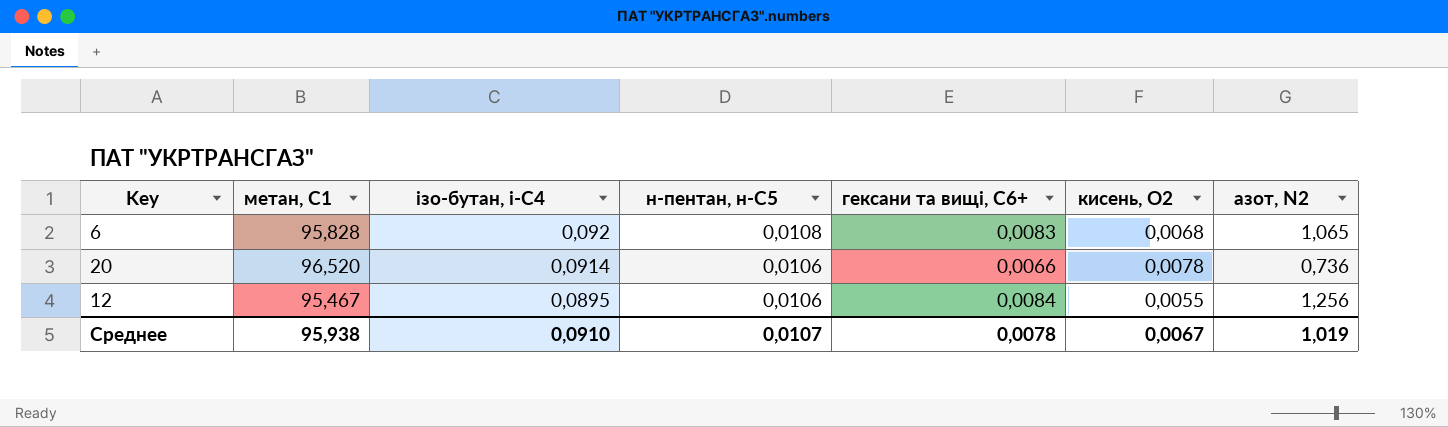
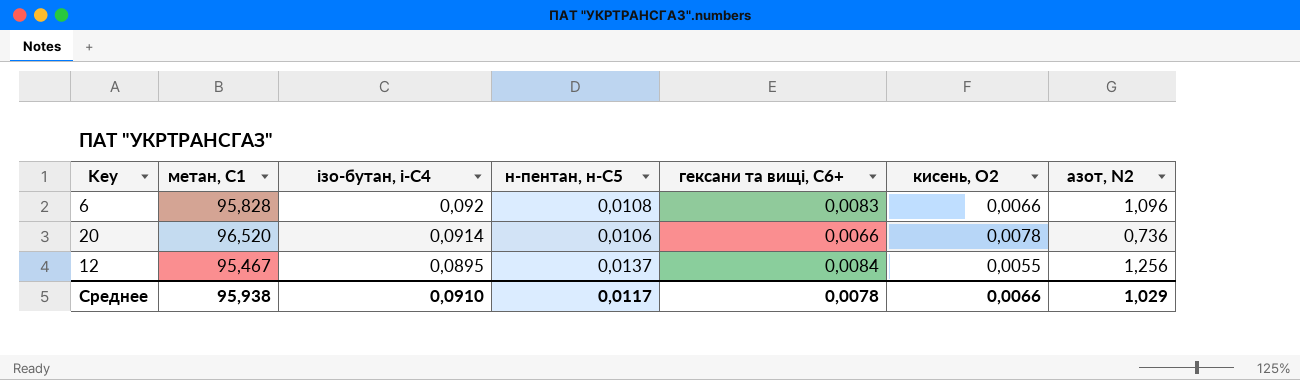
6 | кисень, О2: 0,0068 -> 0,0066
6 | азот, N2: 1,065 -> 1,096
12 | н-пентан, н-С5: 0,0106 -> 0,0137
Среднее | н-пентан, н-С5: 0,0107 -> 0,0117
Среднее | кисень, О2: 0,0067 -> 0,0066
Среднее | азот, N2: 1,019 -> 1,029

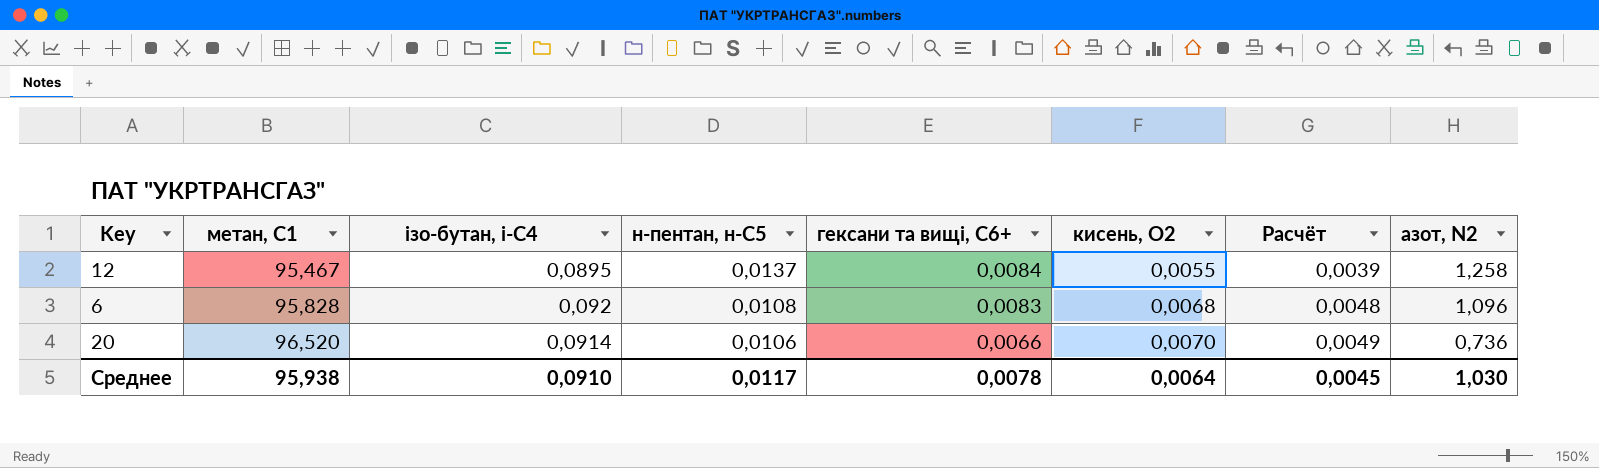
row order: ізо-бутан, і-С4 descending -> метан, С1 ascending
column Расчёт | formula: none -> [кисень, О2] * 0,7
12 | азот, N2: 1,256 -> 1,258
6 | кисень, О2: 0,0066 -> 0,0068
20 | кисень, О2: 0,0078 -> 0,0070
Среднее | кисень, О2: 0,0066 -> 0,0064
Среднее | азот, N2: 1,029 -> 1,030

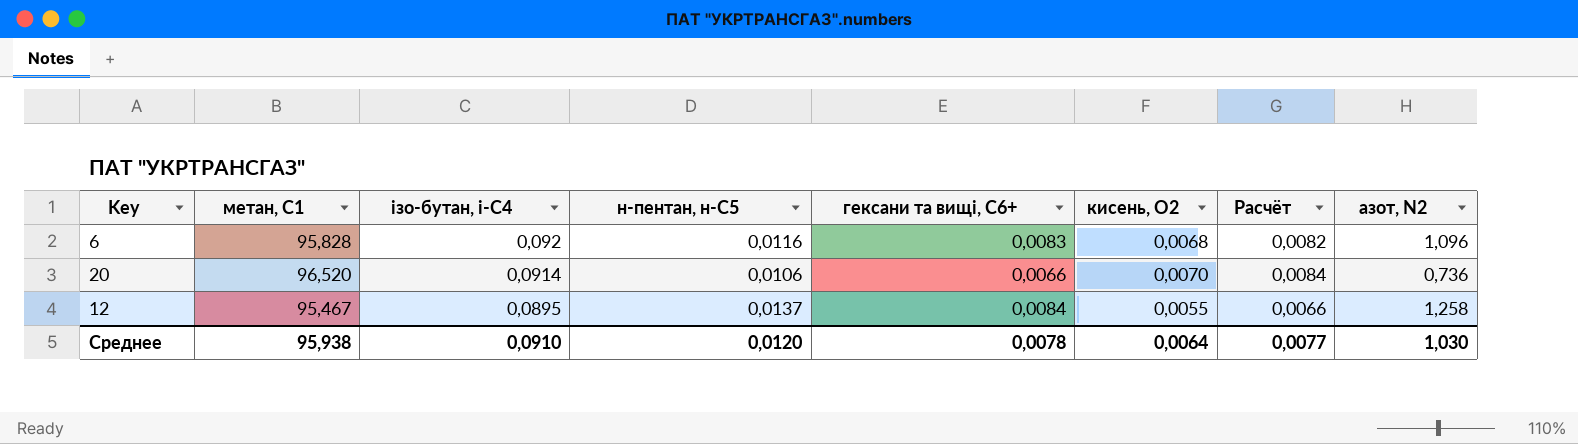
row order: метан, С1 ascending -> ізо-бутан, і-С4 descending
column Расчёт | formula: [кисень, О2] * 0,7 -> [кисень, О2] * 1,2
6 | н-пентан, н-С5: 0,0108 -> 0,0116
Среднее | н-пентан, н-С5: 0,0117 -> 0,0120
Среднее | Расчёт: 0,0045 -> 0,0077

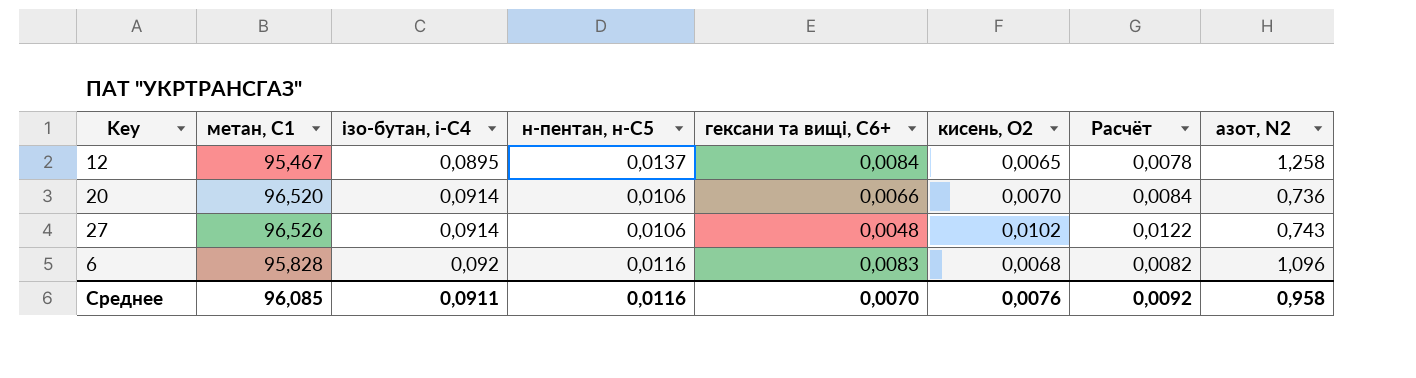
row order: ізо-бутан, і-С4 descending -> ізо-бутан, і-С4 ascending
12 | кисень, О2: 0,0055 -> 0,0065
12 | Расчёт: 0,0066 -> 0,0078
row 27: none -> 96,526 | 0,0914 | 0,0106 | 0,0048 | 0,0102 | 0,0122 | 0,743
Среднее | метан, С1: 95,938 -> 96,085
Среднее | ізо-бутан, і-С4: 0,0910 -> 0,0911
Среднее | н-пентан, н-С5: 0,0120 -> 0,0116
Среднее | гексани та вищі, С6+: 0,0078 -> 0,0070
Среднее | кисень, О2: 0,0064 -> 0,0076
Среднее | Расчёт: 0,0077 -> 0,0092
Среднее | азот, N2: 1,030 -> 0,958

